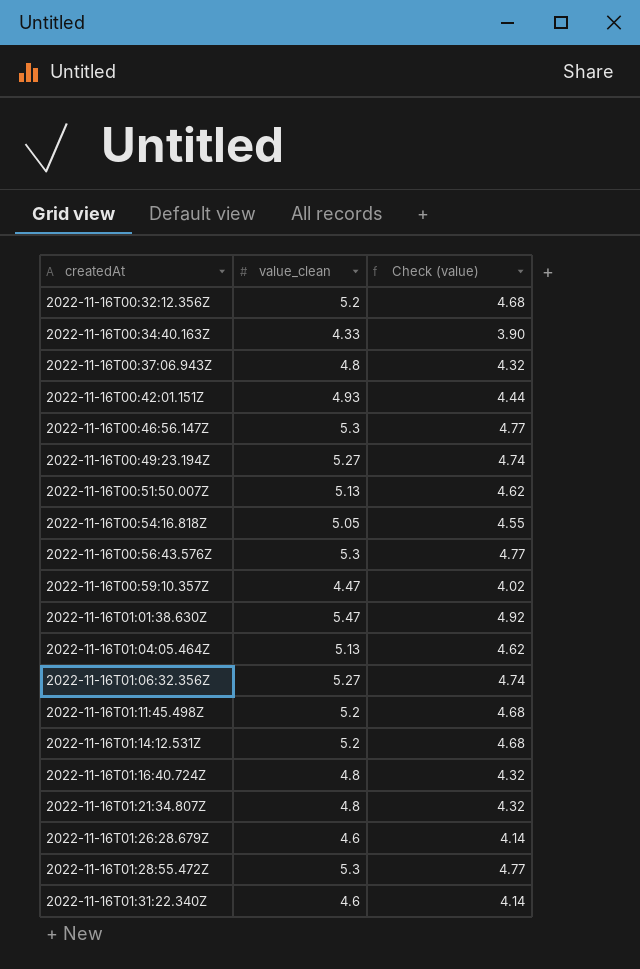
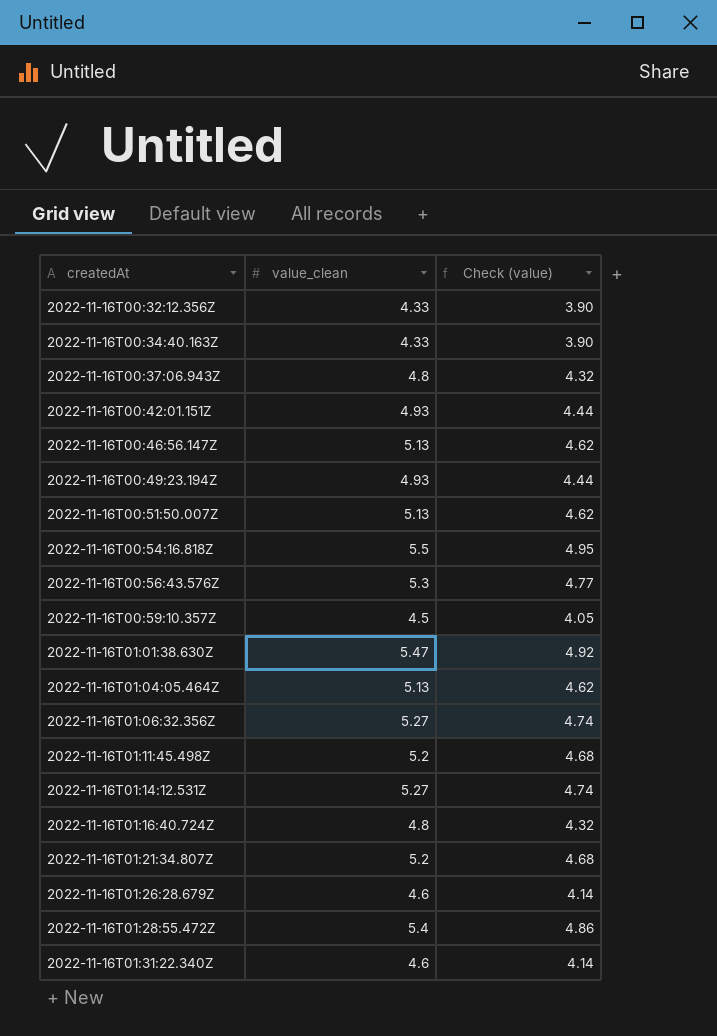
2022-11-16T00:32:12.356Z | value_clean: 5.2 -> 4.33
2022-11-16T00:32:12.356Z | Check (value): 4.68 -> 3.90
2022-11-16T00:46:56.147Z | value_clean: 5.3 -> 5.13
2022-11-16T00:46:56.147Z | Check (value): 4.77 -> 4.62
2022-11-16T00:49:23.194Z | value_clean: 5.27 -> 4.93
2022-11-16T00:49:23.194Z | Check (value): 4.74 -> 4.44
2022-11-16T00:54:16.818Z | value_clean: 5.05 -> 5.5
2022-11-16T00:54:16.818Z | Check (value): 4.55 -> 4.95
2022-11-16T00:59:10.357Z | value_clean: 4.47 -> 4.5
2022-11-16T00:59:10.357Z | Check (value): 4.02 -> 4.05
2022-11-16T01:14:12.531Z | value_clean: 5.2 -> 5.27
2022-11-16T01:14:12.531Z | Check (value): 4.68 -> 4.74
2022-11-16T01:21:34.807Z | value_clean: 4.8 -> 5.2
2022-11-16T01:21:34.807Z | Check (value): 4.32 -> 4.68
2022-11-16T01:28:55.472Z | value_clean: 5.3 -> 5.4
2022-11-16T01:28:55.472Z | Check (value): 4.77 -> 4.86

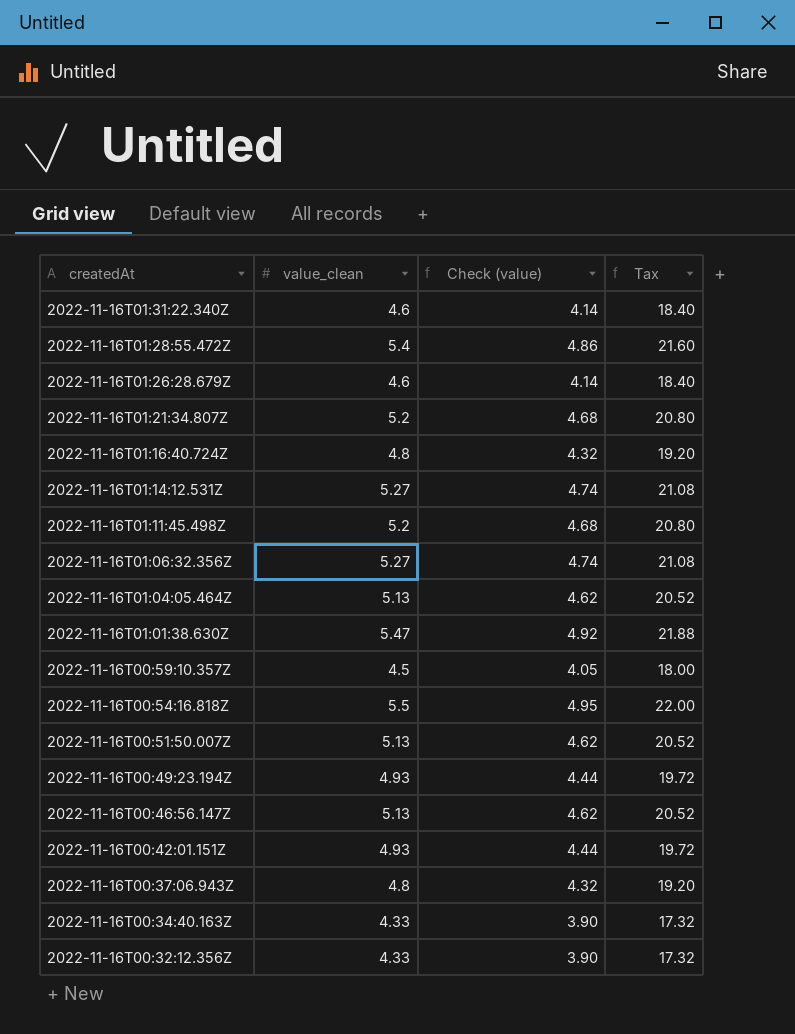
row order: createdAt ascending -> createdAt descending
column Tax | formula: none -> [value_clean] * 4
row 2022-11-16T00:56:43.576Z: 5.3 | 4.77 -> none

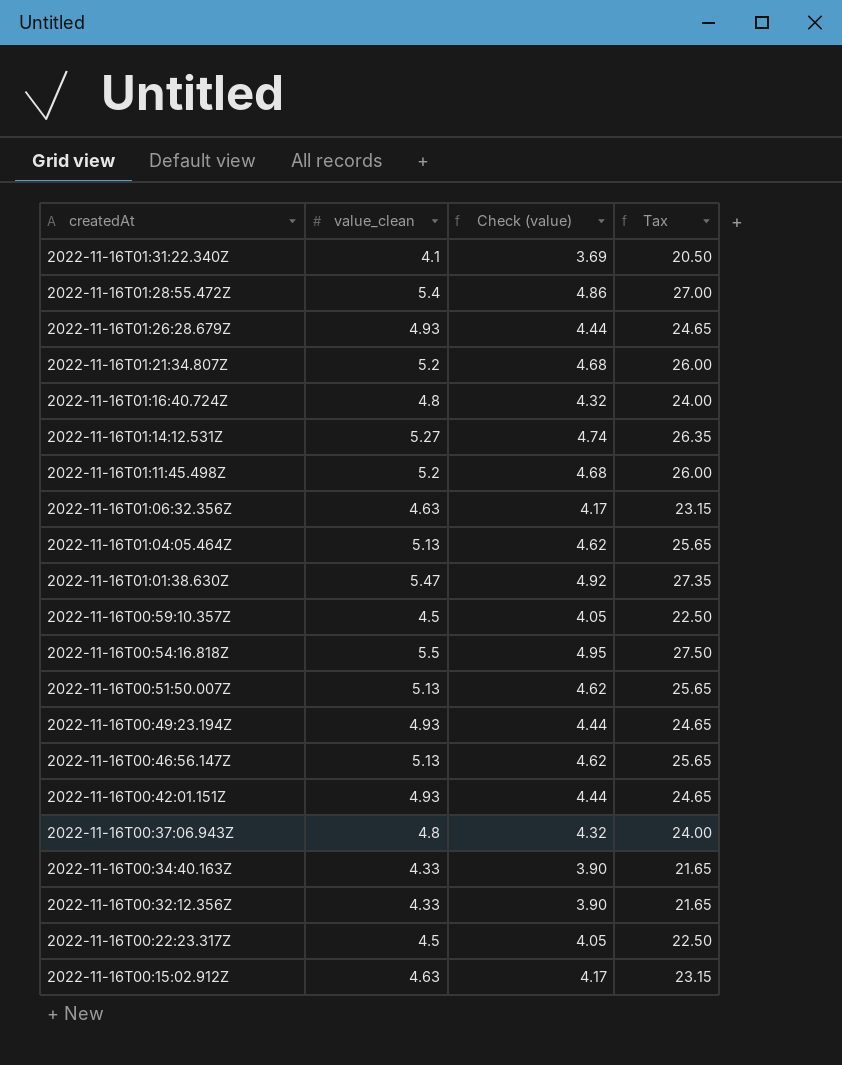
column Tax | formula: [value_clean] * 4 -> [value_clean] * 5
2022-11-16T01:31:22.340Z | value_clean: 4.6 -> 4.1
2022-11-16T01:31:22.340Z | Check (value): 4.14 -> 3.69
2022-11-16T01:26:28.679Z | value_clean: 4.6 -> 4.93
2022-11-16T01:26:28.679Z | Check (value): 4.14 -> 4.44
2022-11-16T01:06:32.356Z | value_clean: 5.27 -> 4.63
2022-11-16T01:06:32.356Z | Check (value): 4.74 -> 4.17
row 2022-11-16T00:22:23.317Z: none -> 4.5 | 4.05 | 22.50
row 2022-11-16T00:15:02.912Z: none -> 4.63 | 4.17 | 23.15

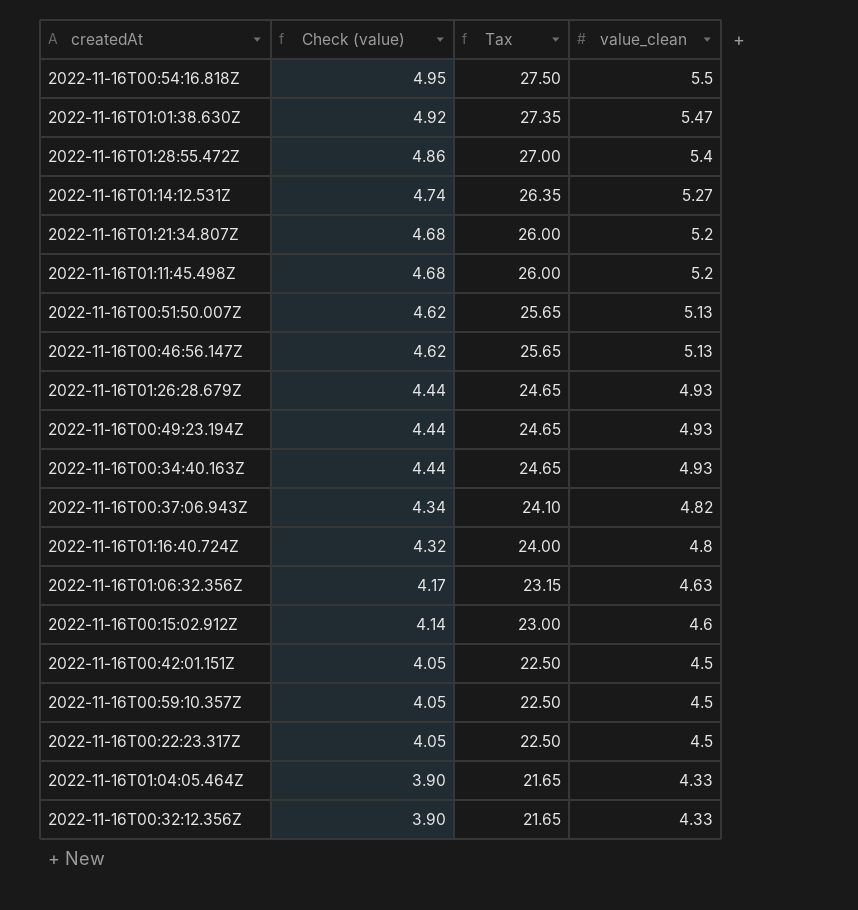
row order: createdAt descending -> Check (value) descending
column value_clean | position: 2 -> 4
row 2022-11-16T01:31:22.340Z: 4.1 | 3.69 | 20.50 -> none
2022-11-16T00:34:40.163Z | Check (value): 3.90 -> 4.44
2022-11-16T00:34:40.163Z | Tax: 21.65 -> 24.65
2022-11-16T00:34:40.163Z | value_clean: 4.33 -> 4.93
2022-11-16T00:37:06.943Z | Check (value): 4.32 -> 4.34
2022-11-16T00:37:06.943Z | Tax: 24.00 -> 24.10
2022-11-16T00:37:06.943Z | value_clean: 4.8 -> 4.82
2022-11-16T00:15:02.912Z | Check (value): 4.17 -> 4.14
2022-11-16T00:15:02.912Z | Tax: 23.15 -> 23.00
2022-11-16T00:15:02.912Z | value_clean: 4.63 -> 4.6
2022-11-16T00:42:01.151Z | Check (value): 4.44 -> 4.05
2022-11-16T00:42:01.151Z | Tax: 24.65 -> 22.50
2022-11-16T00:42:01.151Z | value_clean: 4.93 -> 4.5
2022-11-16T01:04:05.464Z | Check (value): 4.62 -> 3.90
2022-11-16T01:04:05.464Z | Tax: 25.65 -> 21.65
2022-11-16T01:04:05.464Z | value_clean: 5.13 -> 4.33

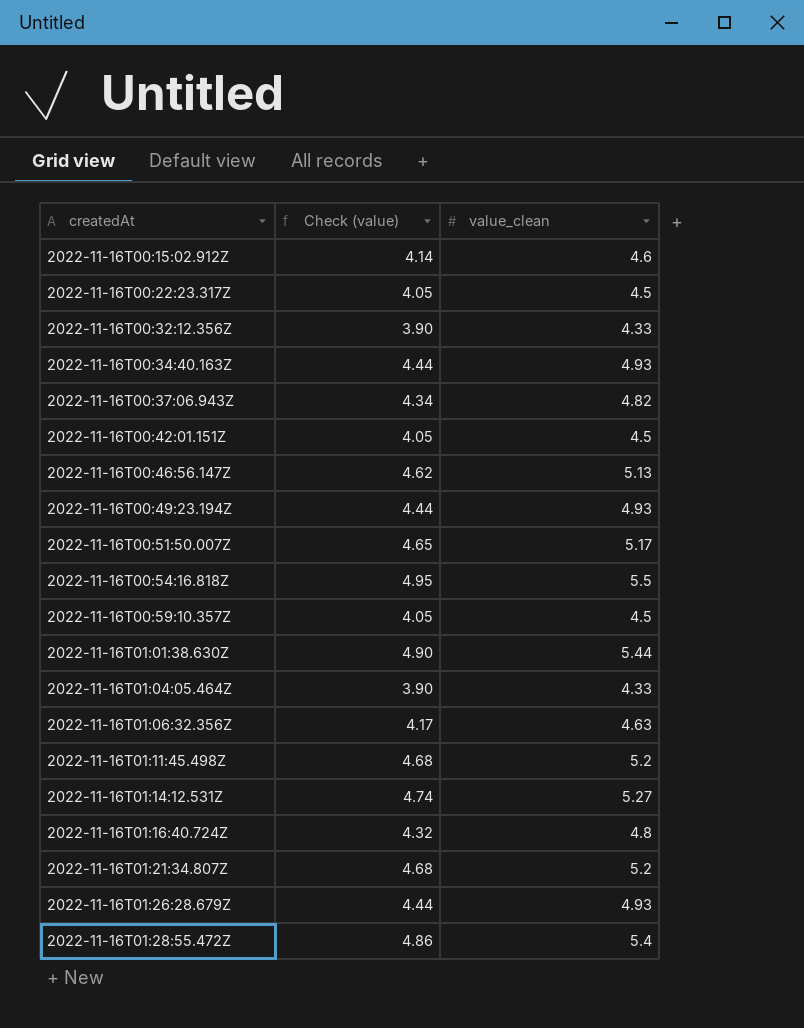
row order: Check (value) descending -> createdAt ascending
column Tax | formula: [value_clean] * 5 -> none
2022-11-16T00:51:50.007Z | Check (value): 4.62 -> 4.65
2022-11-16T00:51:50.007Z | value_clean: 5.13 -> 5.17
2022-11-16T01:01:38.630Z | Check (value): 4.92 -> 4.90
2022-11-16T01:01:38.630Z | value_clean: 5.47 -> 5.44

